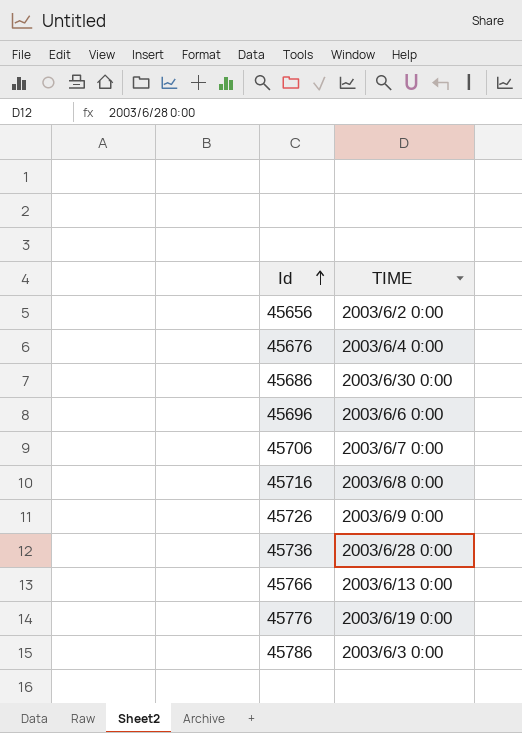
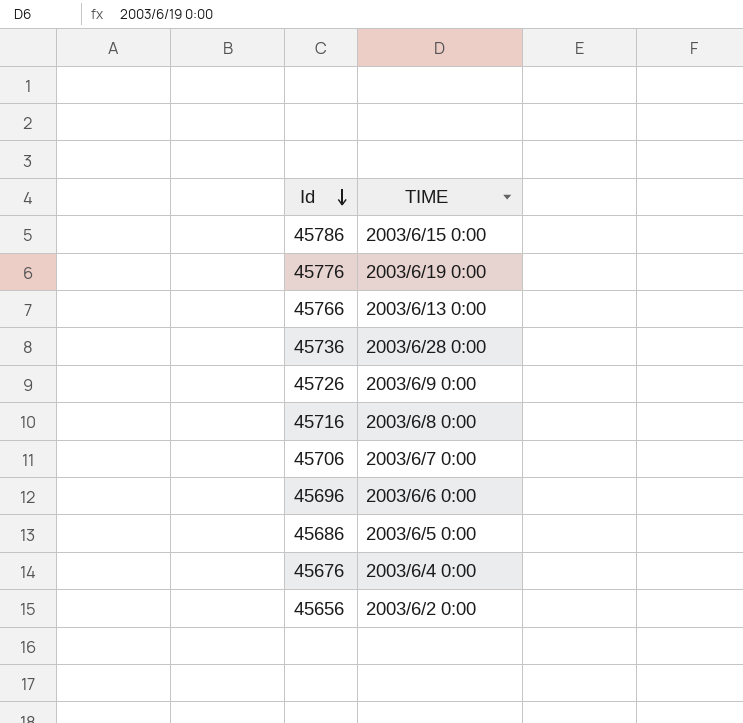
row order: Id ascending -> Id descending
45786 | TIME: 2003/6/3 0:00 -> 2003/6/15 0:00
45686 | TIME: 2003/6/30 0:00 -> 2003/6/5 0:00

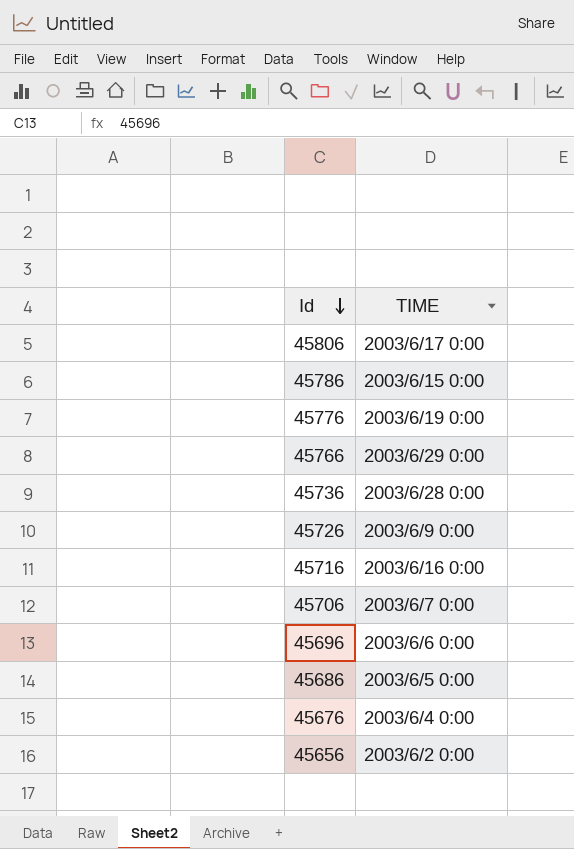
row 45806: none -> 2003/6/17 0:00
45766 | TIME: 2003/6/13 0:00 -> 2003/6/29 0:00
45716 | TIME: 2003/6/8 0:00 -> 2003/6/16 0:00

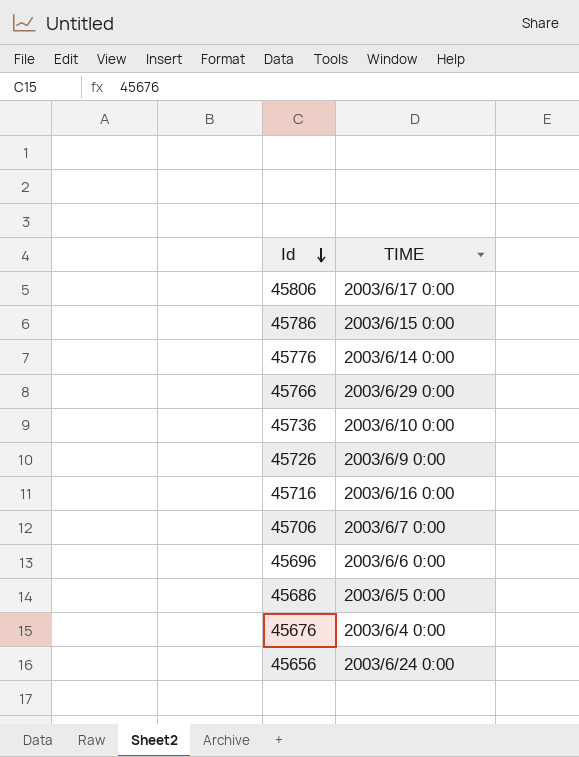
45776 | TIME: 2003/6/19 0:00 -> 2003/6/14 0:00
45736 | TIME: 2003/6/28 0:00 -> 2003/6/10 0:00
45656 | TIME: 2003/6/2 0:00 -> 2003/6/24 0:00

